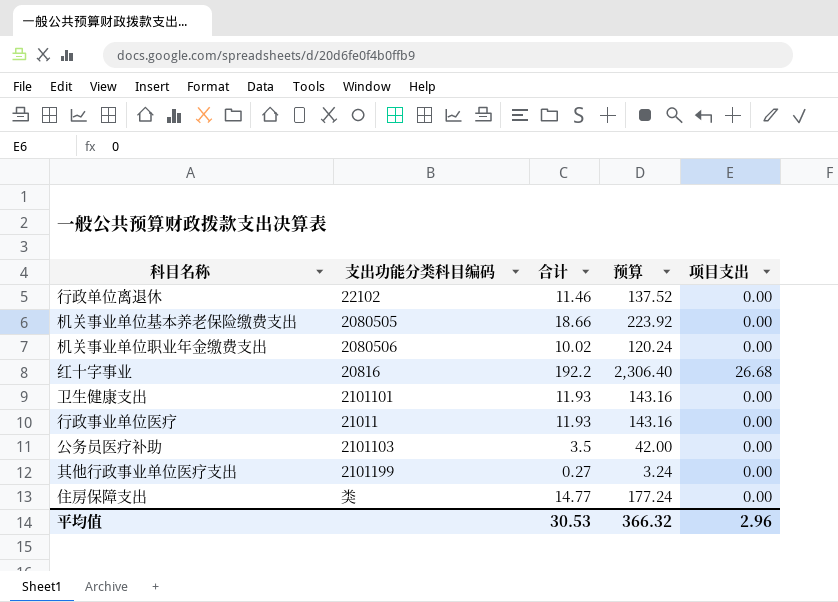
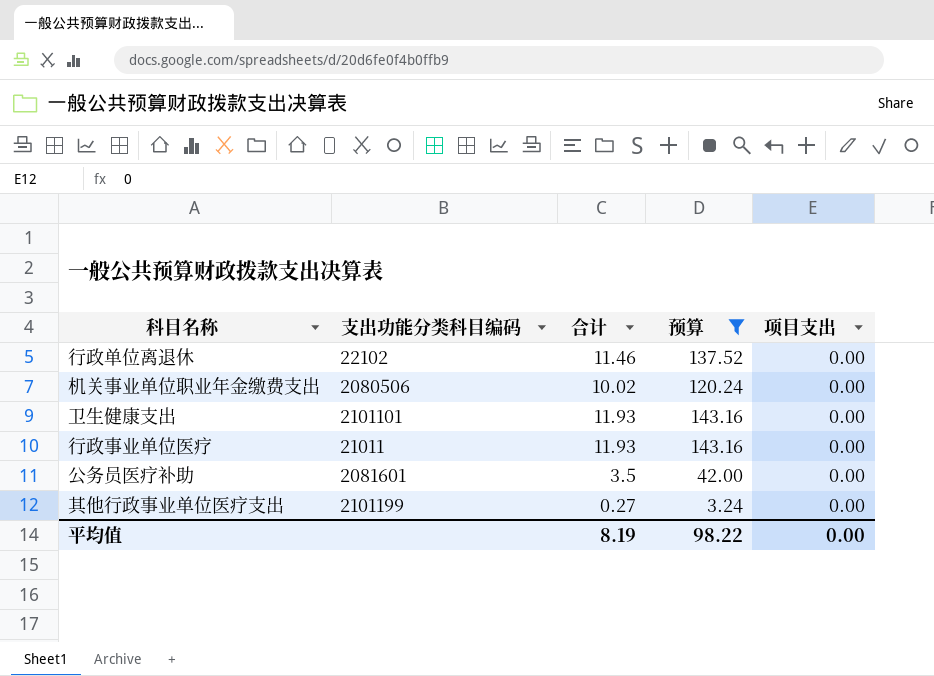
filter: none -> 预算 <= 143.16
公务员医疗补助 | 支出功能分类科目编码: 2101103 -> 2081601
平均值 | 合计: 30.53 -> 8.19
平均值 | 预算: 366.32 -> 98.22
平均值 | 项目支出: 2.96 -> 0.00

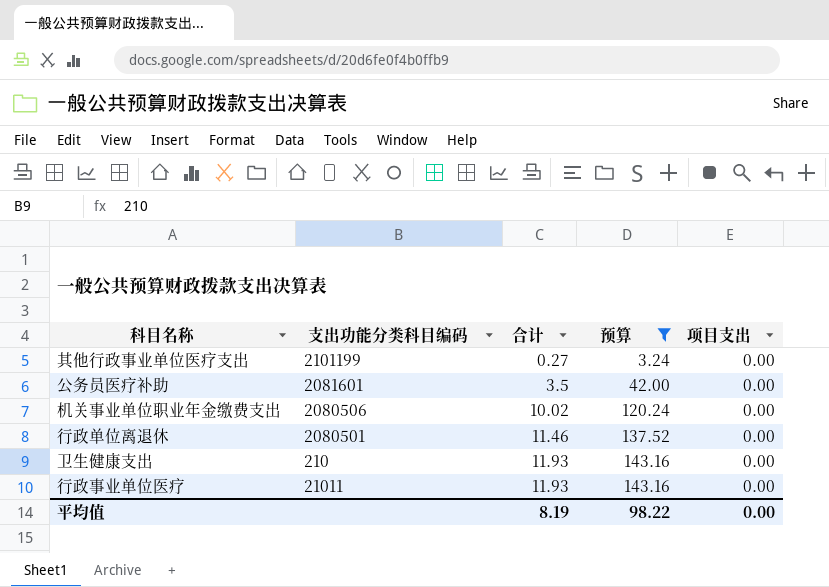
row order: none -> 合计 ascending
行政单位离退休 | 支出功能分类科目编码: 22102 -> 2080501
卫生健康支出 | 支出功能分类科目编码: 2101101 -> 210

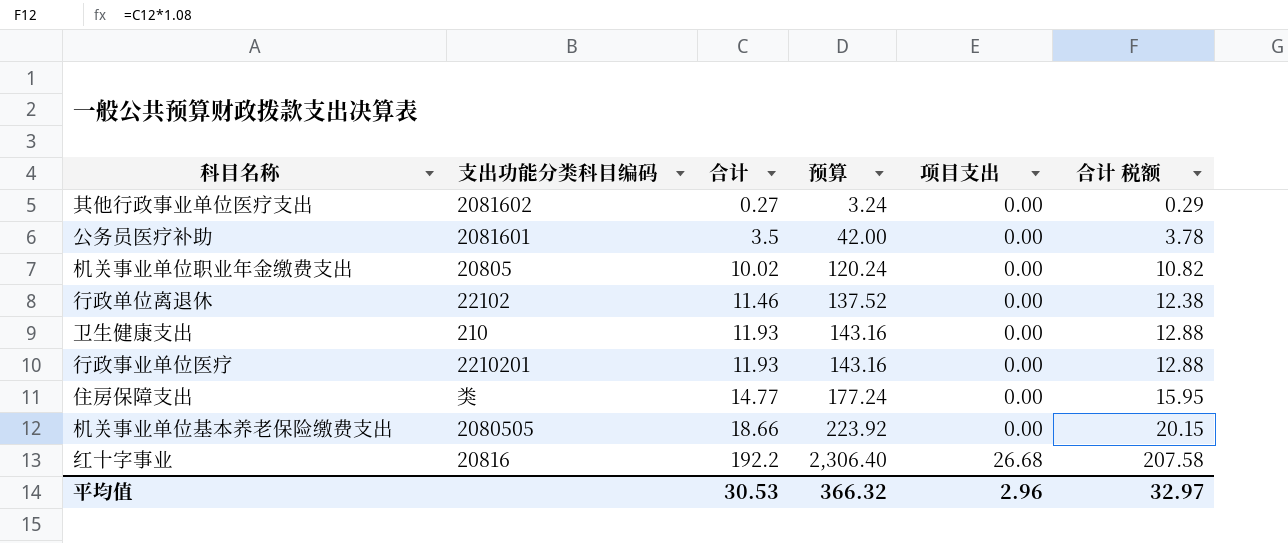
filter: 预算 <= 143.16 -> none
column 合计 税额 | formula: none -> [合计] * 1.08
其他行政事业单位医疗支出 | 支出功能分类科目编码: 2101199 -> 2081602
机关事业单位职业年金缴费支出 | 支出功能分类科目编码: 2080506 -> 20805
行政单位离退休 | 支出功能分类科目编码: 2080501 -> 22102
行政事业单位医疗 | 支出功能分类科目编码: 21011 -> 2210201
平均值 | 合计: 8.19 -> 30.53
平均值 | 预算: 98.22 -> 366.32
平均值 | 项目支出: 0.00 -> 2.96

